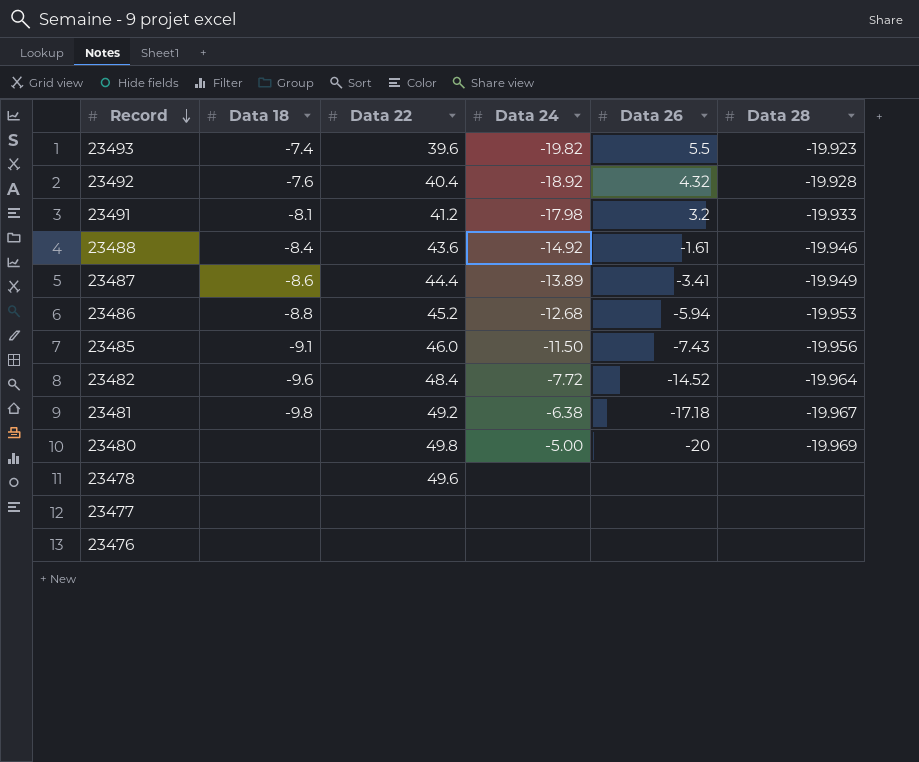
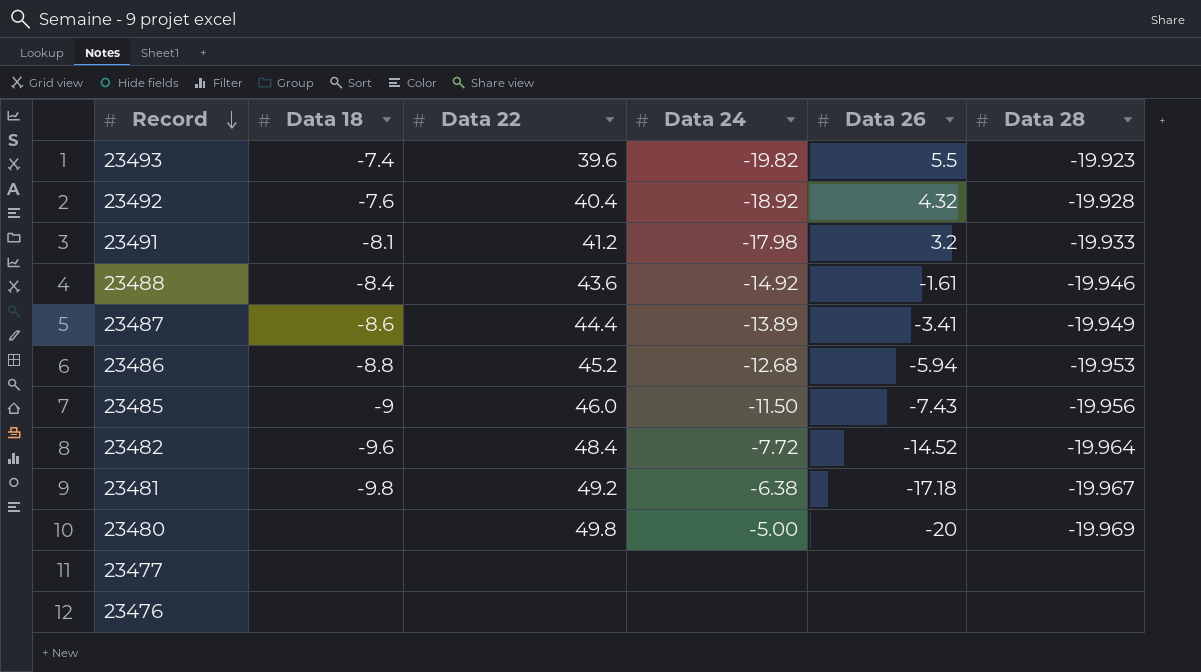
row 23478: none | 49.6 | none | none | none -> none
23485 | Data 18: -9.1 -> -9

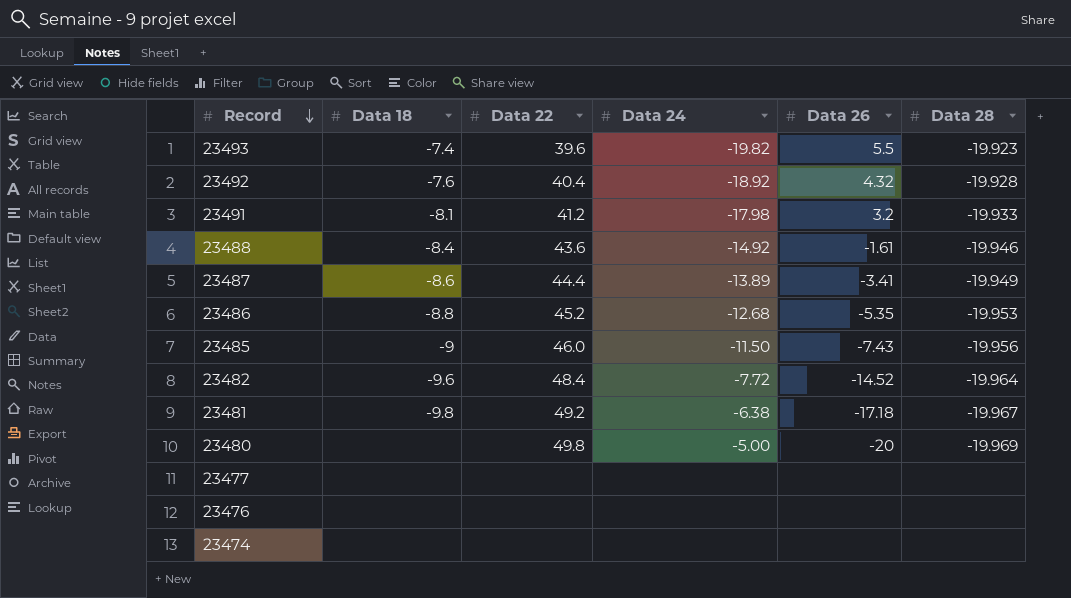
23486 | Data 26: -5.94 -> -5.35
row 23474: none -> none | none | none | none | none

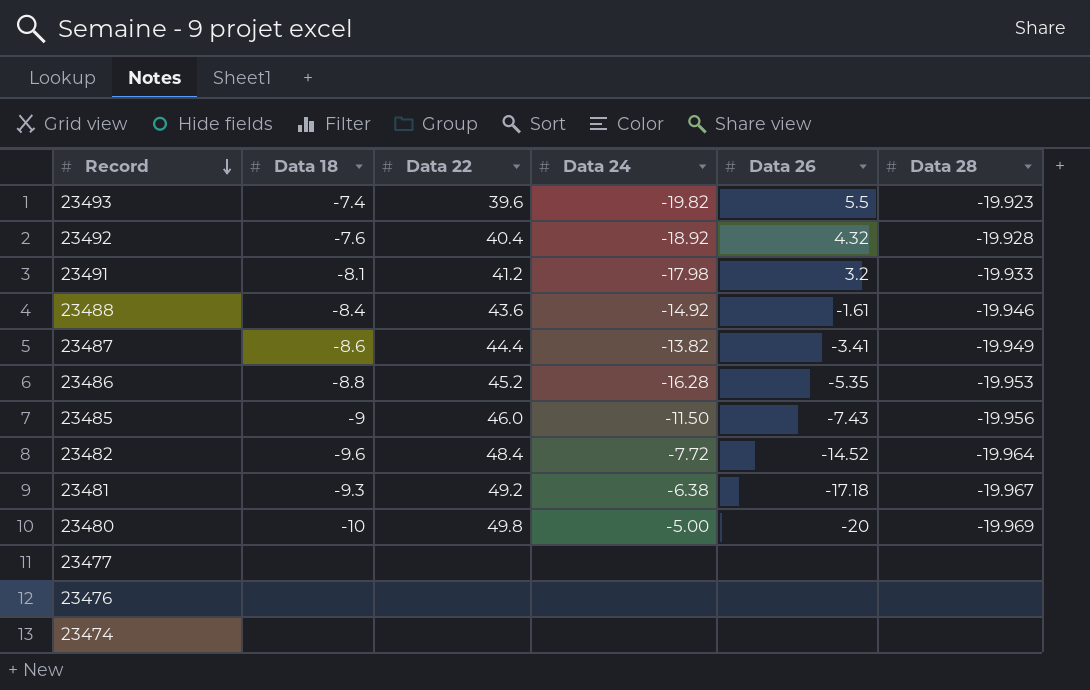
23487 | Data 24: -13.89 -> -13.82
23486 | Data 24: -12.68 -> -16.28
23481 | Data 18: -9.8 -> -9.3
23480 | Data 18: none -> -10

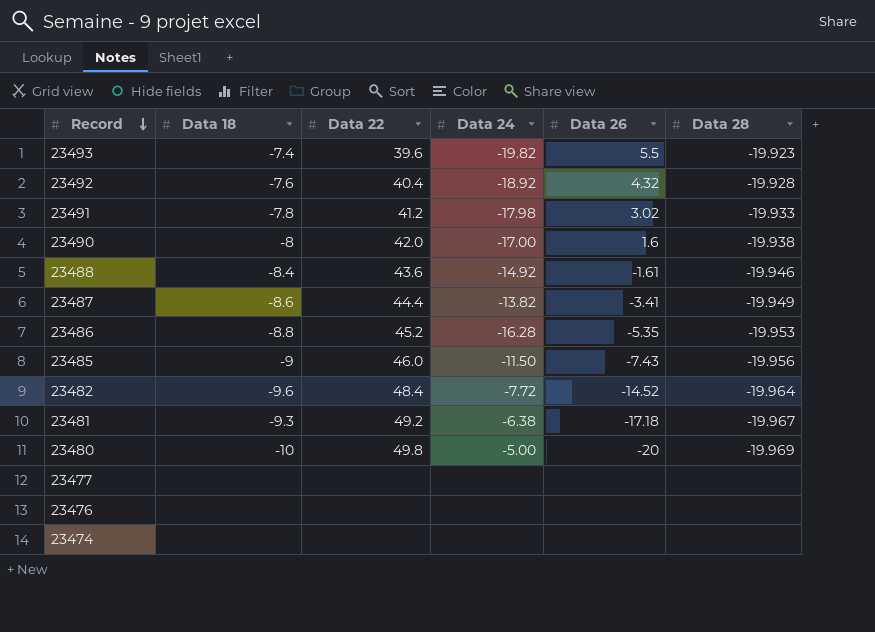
23491 | Data 18: -8.1 -> -7.8
23491 | Data 26: 3.2 -> 3.02
row 23490: none -> -8 | 42.0 | -17.00 | 1.6 | -19.938

